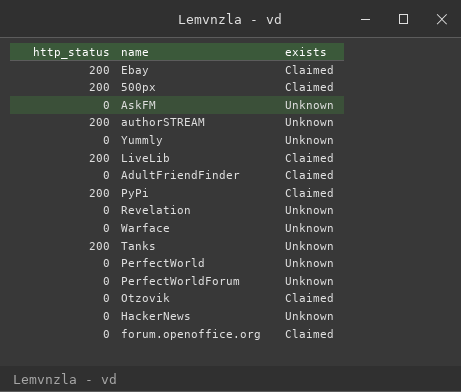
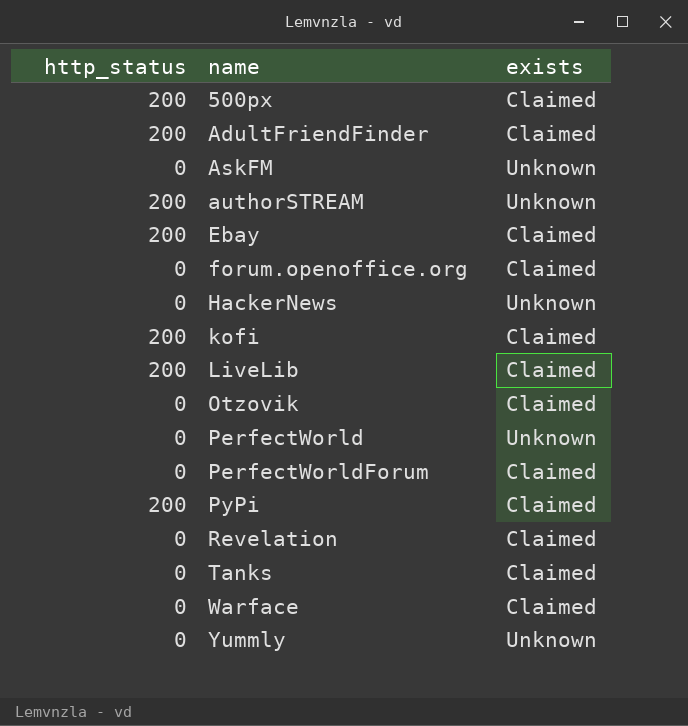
row order: none -> name ascending
AdultFriendFinder | http_status: 0 -> 200
row kofi: none -> 200 | Claimed
PerfectWorldForum | exists: Unknown -> Claimed
Revelation | exists: Unknown -> Claimed
Tanks | http_status: 200 -> 0
Tanks | exists: Unknown -> Claimed
Warface | exists: Unknown -> Claimed

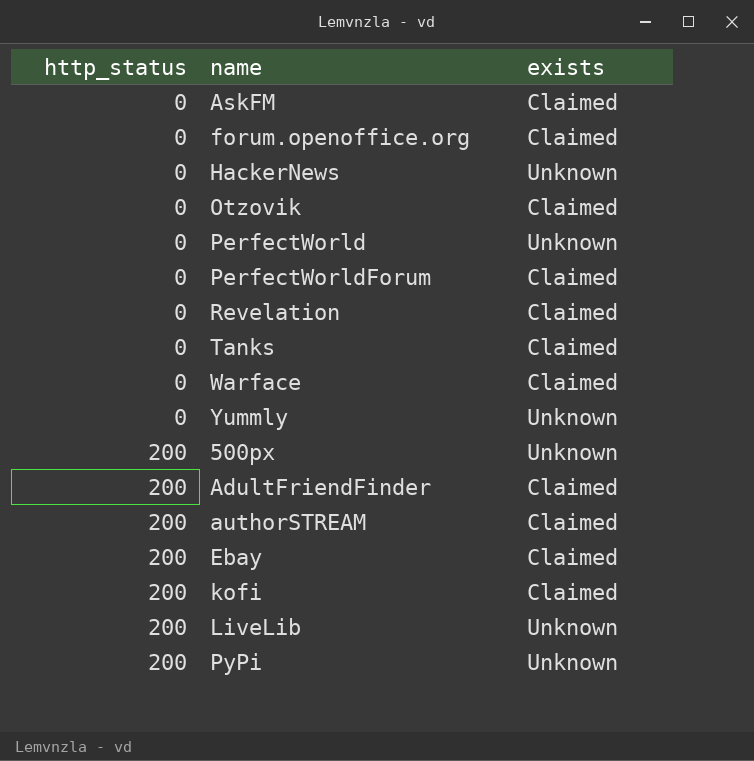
row order: name ascending -> http_status ascending
AskFM | exists: Unknown -> Claimed
500px | exists: Claimed -> Unknown
authorSTREAM | exists: Unknown -> Claimed
LiveLib | exists: Claimed -> Unknown
PyPi | exists: Claimed -> Unknown

